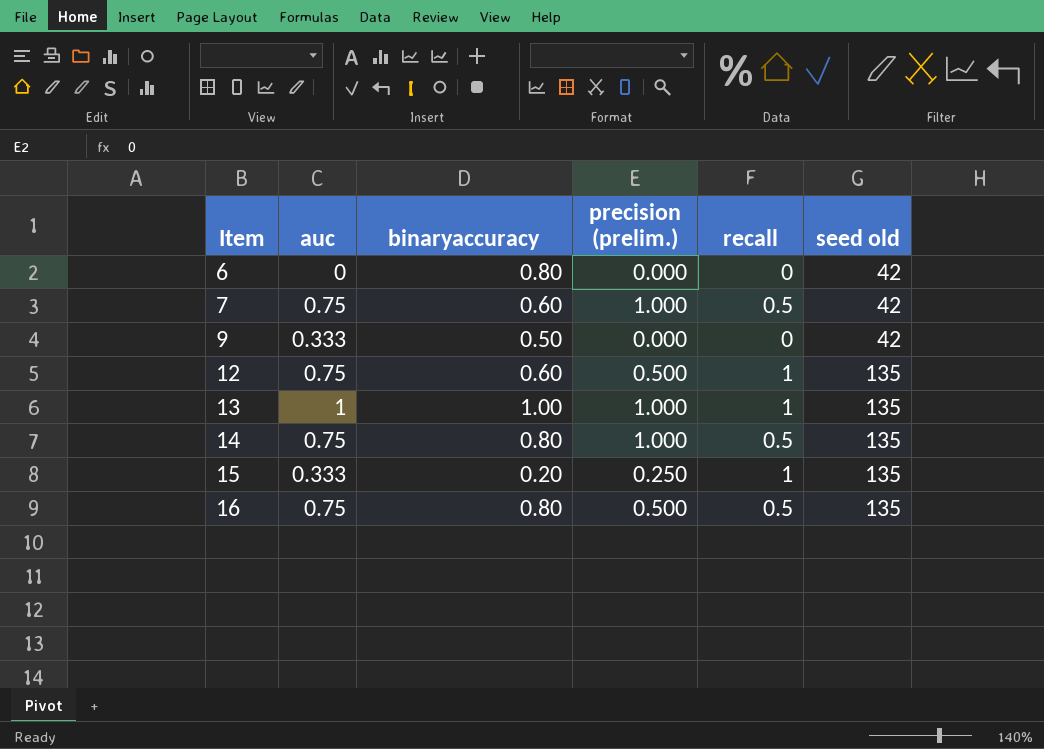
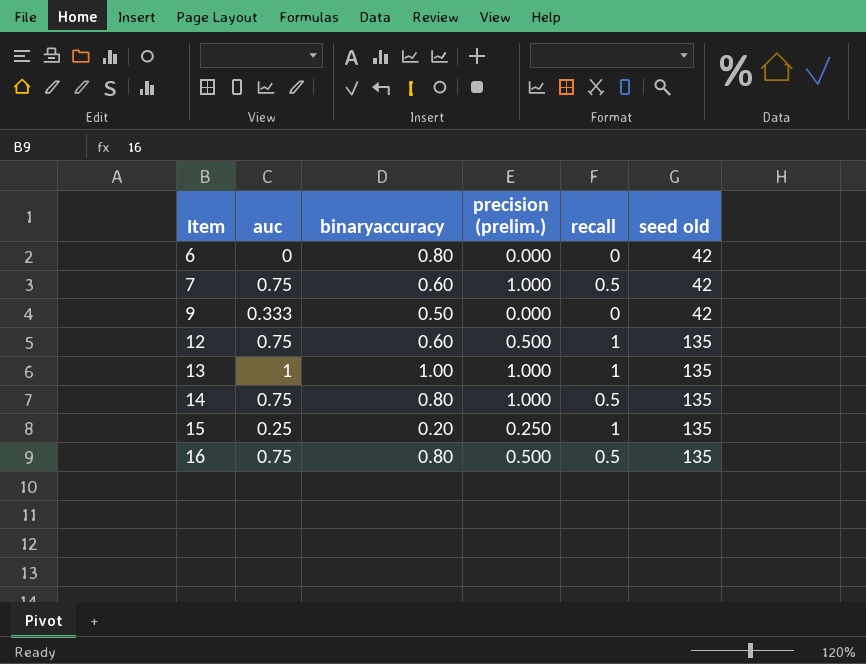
15 | auc: 0.333 -> 0.25

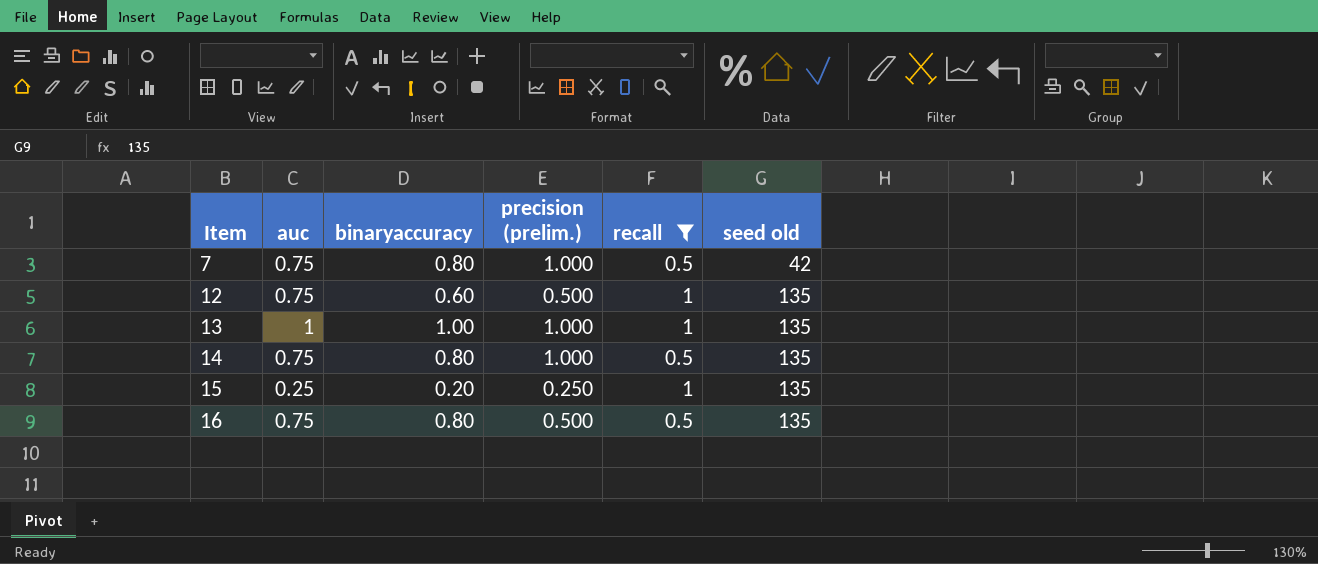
filter: none -> recall != 0
7 | binaryaccuracy: 0.60 -> 0.80

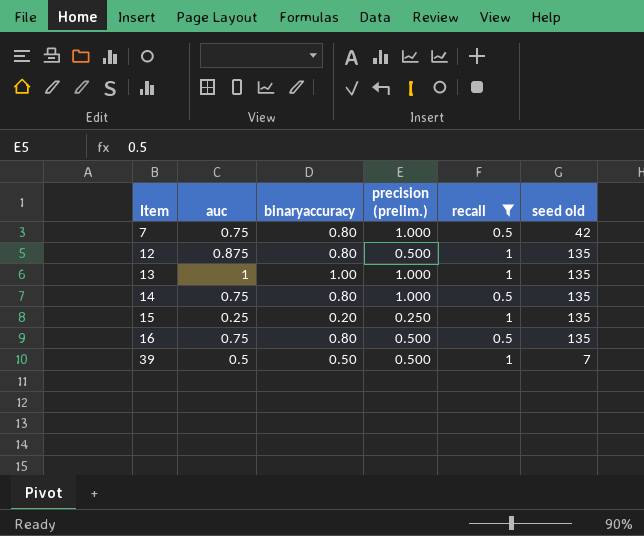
12 | auc: 0.75 -> 0.875
12 | binaryaccuracy: 0.60 -> 0.80
row 39: none -> 0.5 | 0.50 | 0.500 | 1 | 7

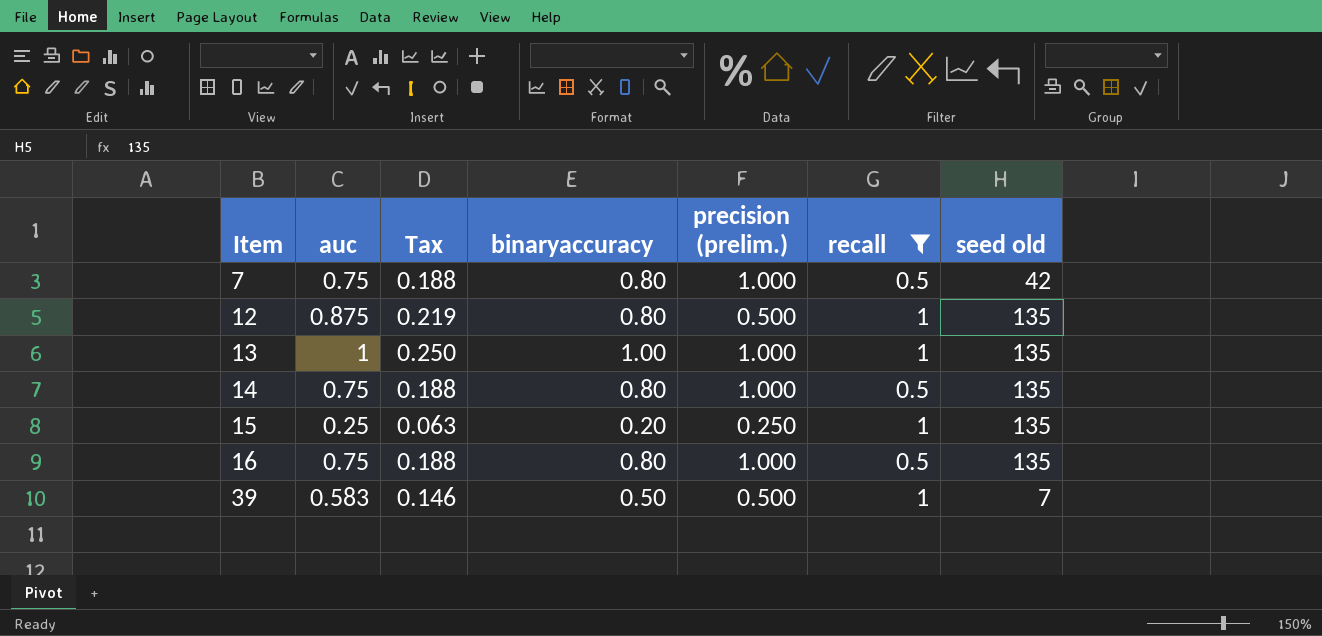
column Tax | formula: none -> [auc] * 0.25
16 | precision (prelim.): 0.500 -> 1.000
39 | auc: 0.5 -> 0.583

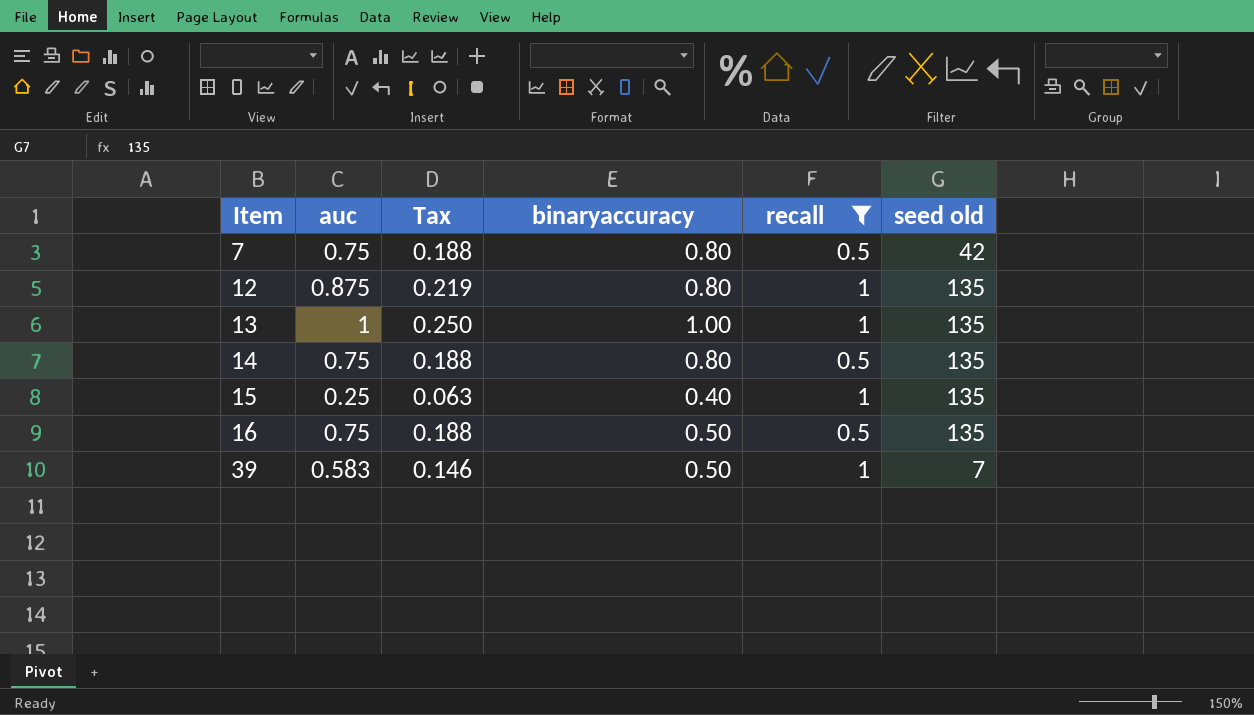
column precision (prelim.) | position: 5 -> none
15 | binaryaccuracy: 0.20 -> 0.40
16 | binaryaccuracy: 0.80 -> 0.50

